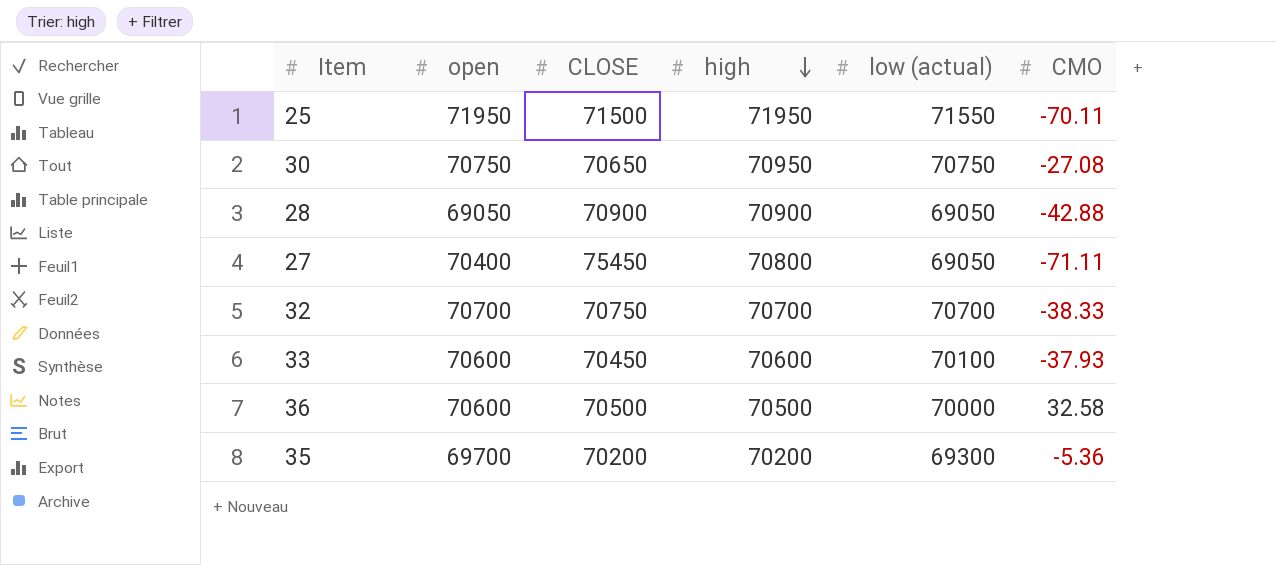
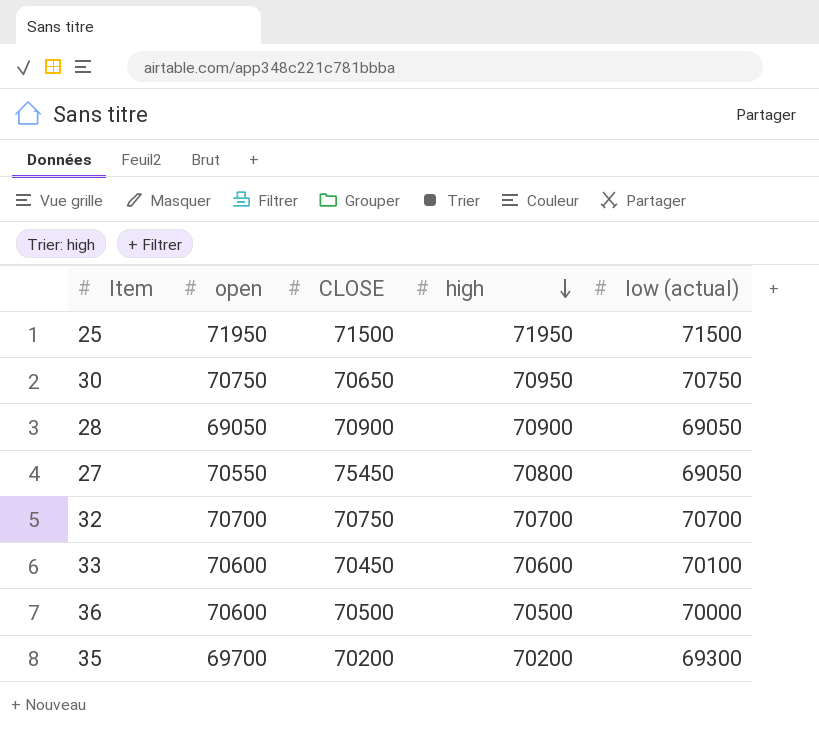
column CMO | position: 6 -> none
25 | low (actual): 71550 -> 71500
27 | open: 70400 -> 70550

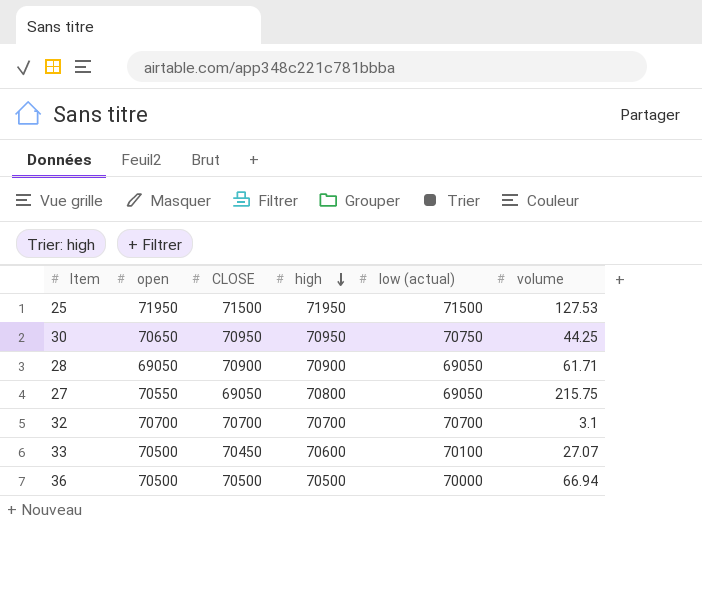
column volume | position: none -> 6
row 35: 69700 | 70200 | 70200 | 69300 -> none
30 | open: 70750 -> 70650
30 | CLOSE: 70650 -> 70950
27 | CLOSE: 75450 -> 69050
32 | CLOSE: 70750 -> 70700
33 | open: 70600 -> 70500
36 | open: 70600 -> 70500

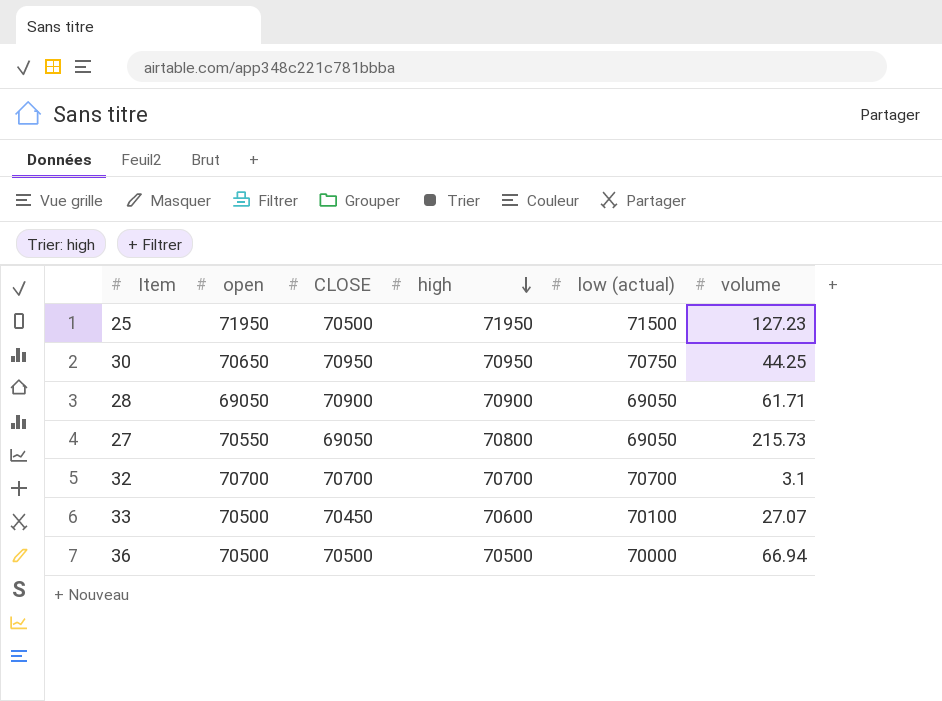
25 | CLOSE: 71500 -> 70500
25 | volume: 127.53 -> 127.23
27 | volume: 215.75 -> 215.73

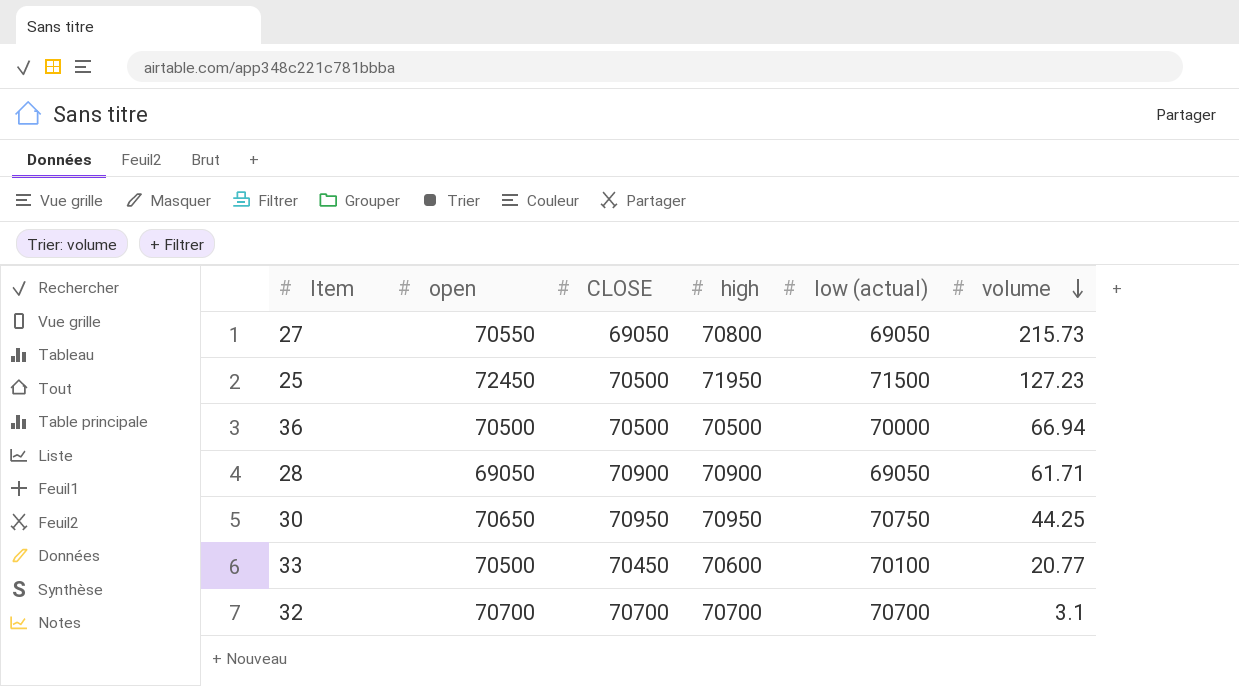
row order: high descending -> volume descending
25 | open: 71950 -> 72450
33 | volume: 27.07 -> 20.77

